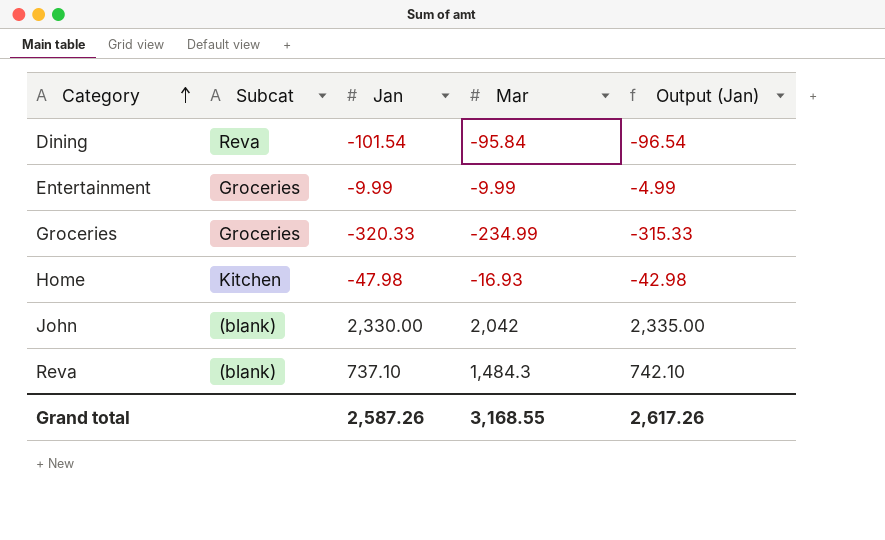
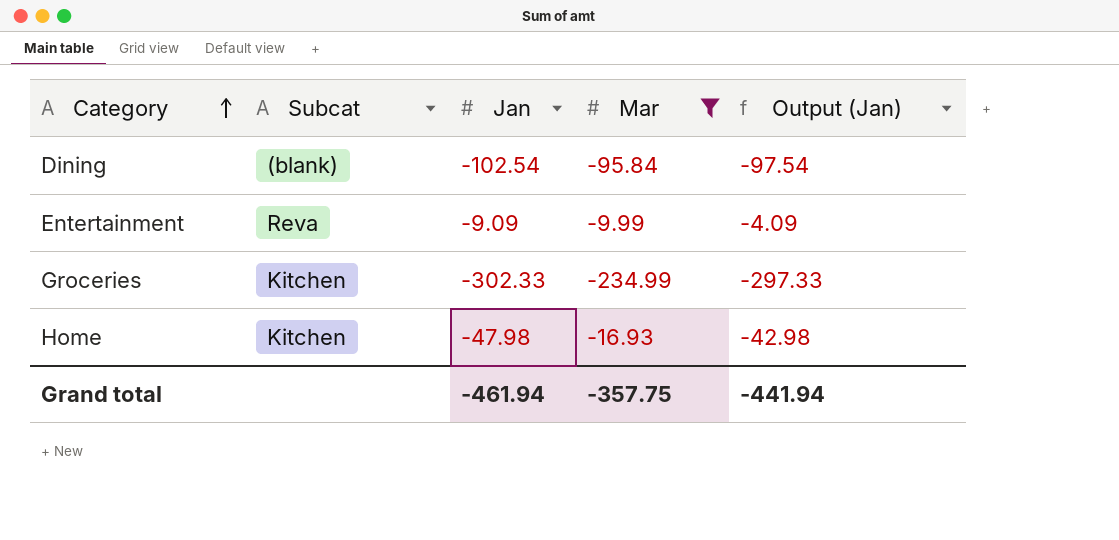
filter: none -> Mar <= -9.99
Dining | Subcat: Reva -> (blank)
Dining | Jan: -101.54 -> -102.54
Dining | Output (Jan): -96.54 -> -97.54
Entertainment | Subcat: Groceries -> Reva
Entertainment | Jan: -9.99 -> -9.09
Entertainment | Output (Jan): -4.99 -> -4.09
Groceries | Subcat: Groceries -> Kitchen
Groceries | Jan: -320.33 -> -302.33
Groceries | Output (Jan): -315.33 -> -297.33
Grand total | Jan: 2,587.26 -> -461.94
Grand total | Mar: 3,168.55 -> -357.75
Grand total | Output (Jan): 2,617.26 -> -441.94

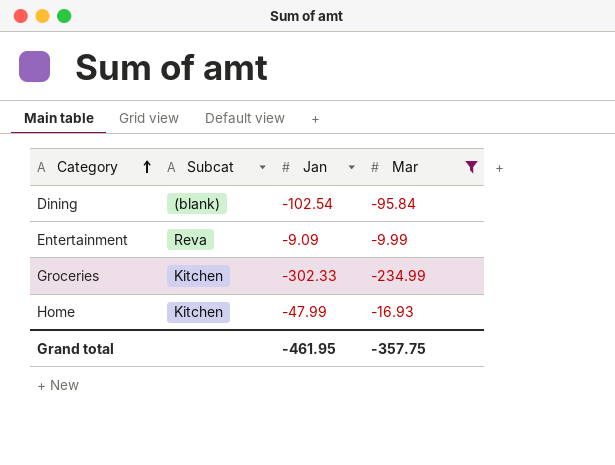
column Output (Jan) | formula: [Jan] + 5 -> none
Home | Jan: -47.98 -> -47.99
Grand total | Jan: -461.94 -> -461.95

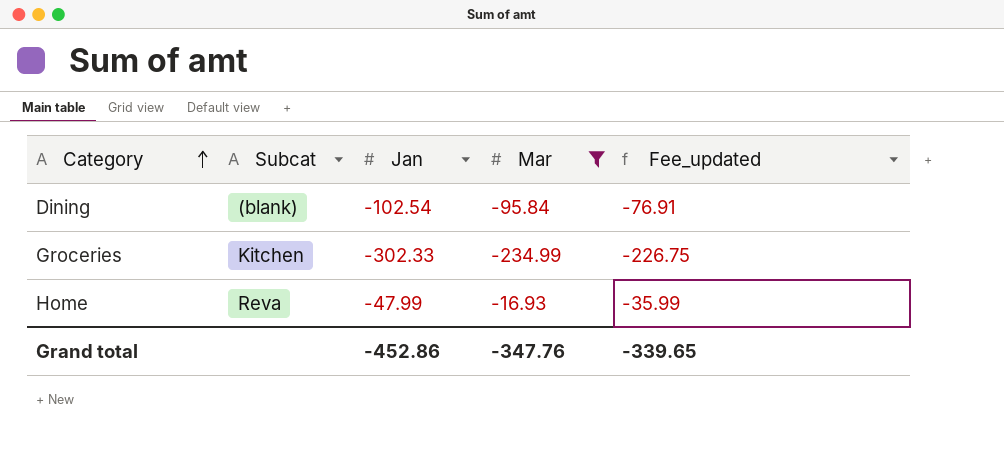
column Fee_updated | formula: none -> [Jan] * 0.75
row Entertainment: Reva | -9.09 | -9.99 -> none
Home | Subcat: Kitchen -> Reva
Grand total | Jan: -461.95 -> -452.86
Grand total | Mar: -357.75 -> -347.76

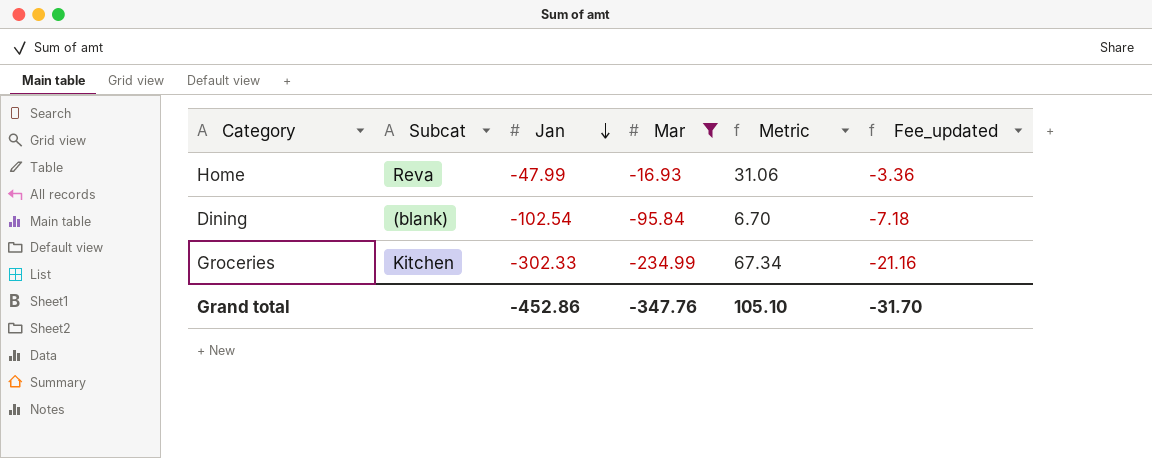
row order: Category ascending -> Jan descending
column Metric | formula: none -> [Mar] - [Jan]
column Fee_updated | formula: [Jan] * 0.75 -> [Jan] * 0.07
Grand total | Fee_updated: -339.65 -> -31.70

